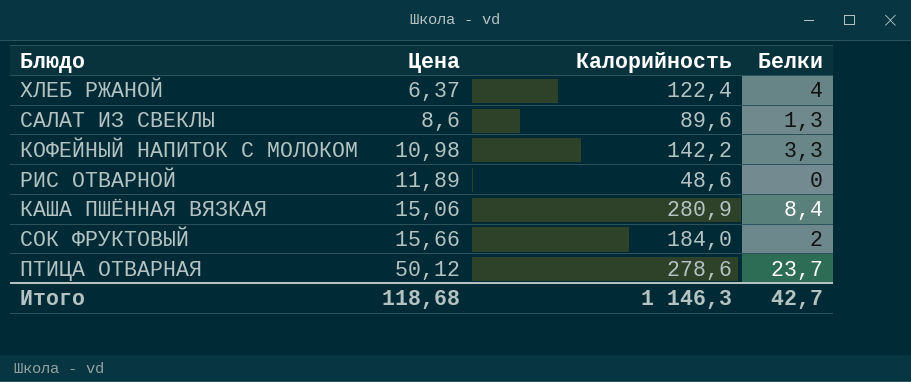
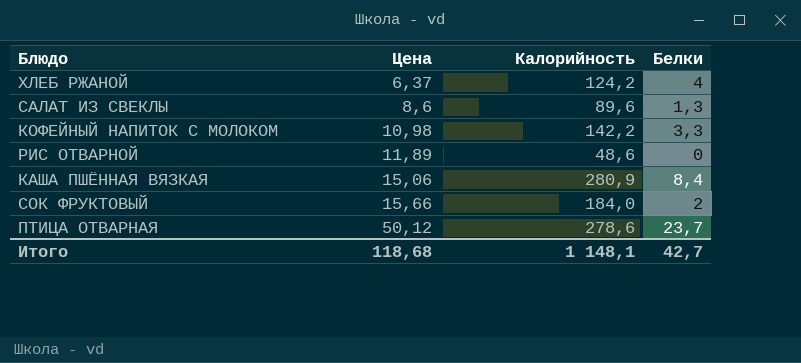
ХЛЕБ РЖАНОЙ | Калорийность: 122,4 -> 124,2
Итого | Калорийность: 1 146,3 -> 1 148,1

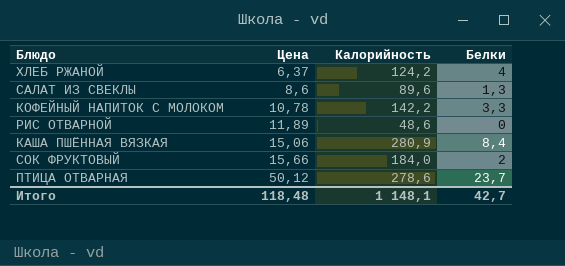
КОФЕЙНЫЙ НАПИТОК С МОЛОКОМ | Цена: 10,98 -> 10,78
Итого | Цена: 118,68 -> 118,48

